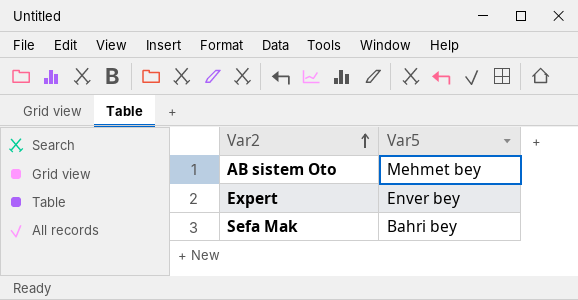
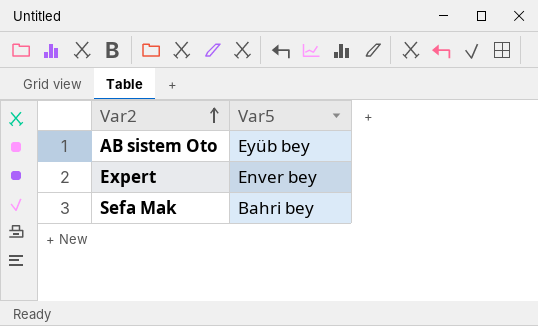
AB sistem Oto | Var5: Mehmet bey -> Eyüb bey

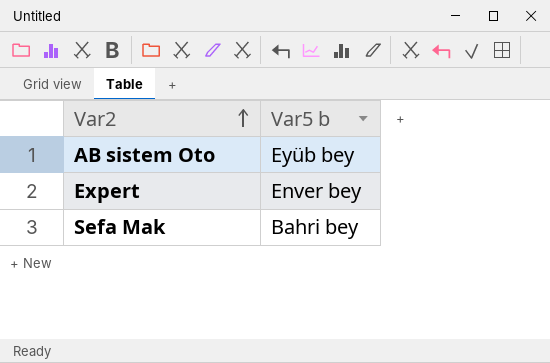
column name: Var5 -> Var5 b

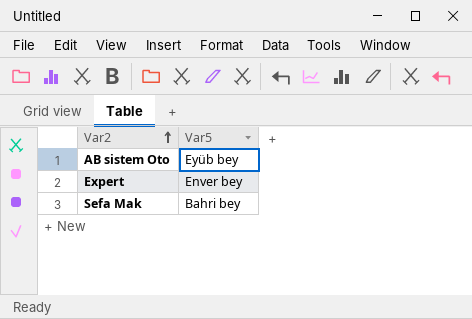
column name: Var5 b -> Var5

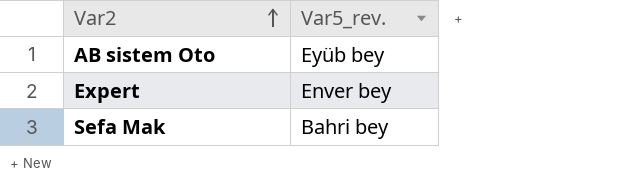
column name: Var5 -> Var5_rev.

